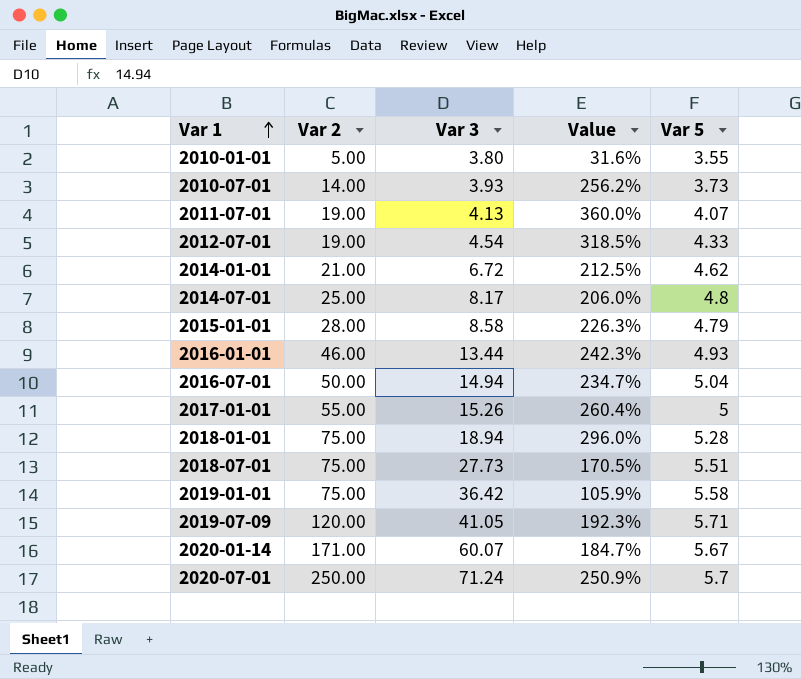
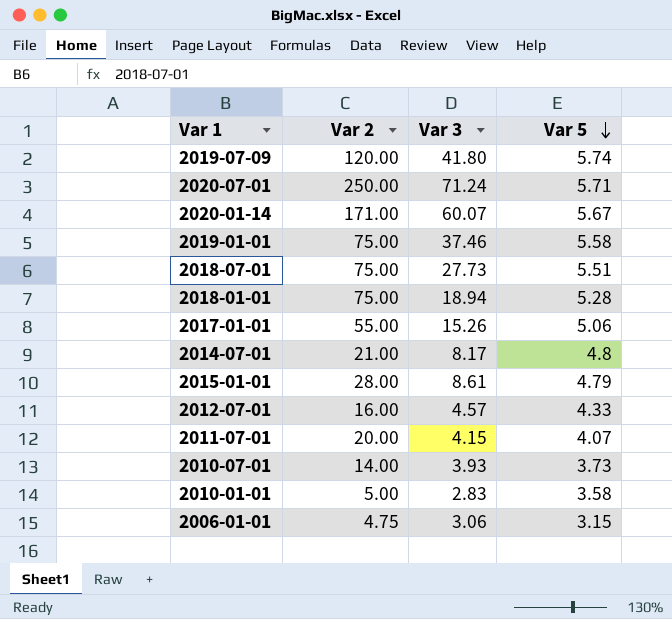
row order: Var 1 ascending -> Var 5 descending
column Value | formula: ([Var 2] - [Var 3]) / [Var 3] -> none
row 2014-01-01: 21.00 | 6.72 | 212.5% | 4.62 -> none
row 2016-01-01: 46.00 | 13.44 | 242.3% | 4.93 -> none
row 2016-07-01: 50.00 | 14.94 | 234.7% | 5.04 -> none
2019-07-09 | Var 3: 41.05 -> 41.80
2019-07-09 | Var 5: 5.71 -> 5.74
2020-07-01 | Var 5: 5.7 -> 5.71
2019-01-01 | Var 3: 36.42 -> 37.46
2017-01-01 | Var 5: 5 -> 5.06
2014-07-01 | Var 2: 25.00 -> 21.00
2015-01-01 | Var 3: 8.58 -> 8.61
2012-07-01 | Var 2: 19.00 -> 16.00
2012-07-01 | Var 3: 4.54 -> 4.57
2011-07-01 | Var 2: 19.00 -> 20.00
2011-07-01 | Var 3: 4.13 -> 4.15
2010-01-01 | Var 3: 3.80 -> 2.83
2010-01-01 | Var 5: 3.55 -> 3.58
row 2006-01-01: none -> 4.75 | 3.06 | 3.15

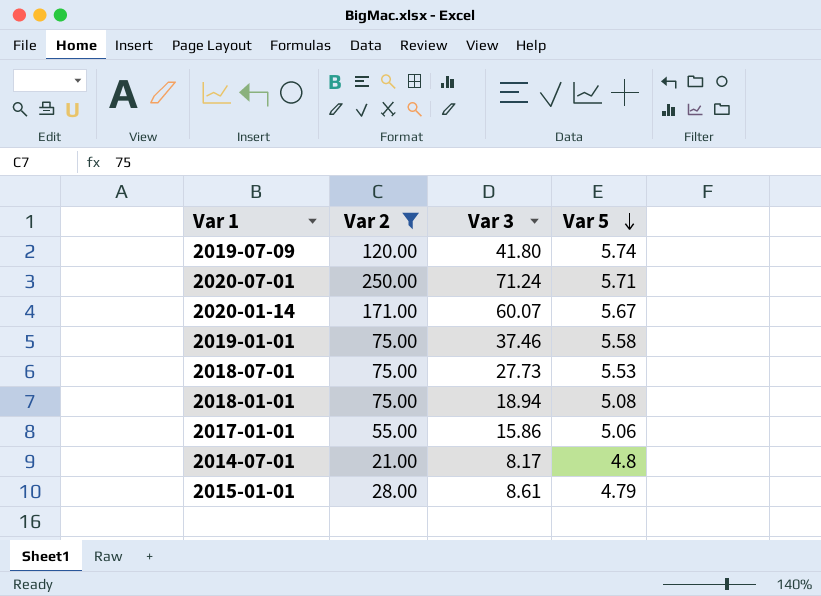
filter: none -> Var 2 >= 21.00
2018-07-01 | Var 5: 5.51 -> 5.53
2018-01-01 | Var 5: 5.28 -> 5.08
2017-01-01 | Var 3: 15.26 -> 15.86

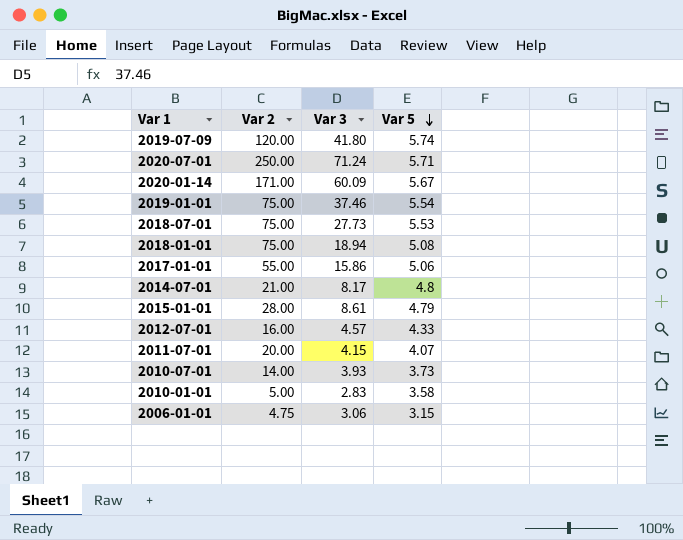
filter: Var 2 >= 21.00 -> none
2020-01-14 | Var 3: 60.07 -> 60.09
2019-01-01 | Var 5: 5.58 -> 5.54

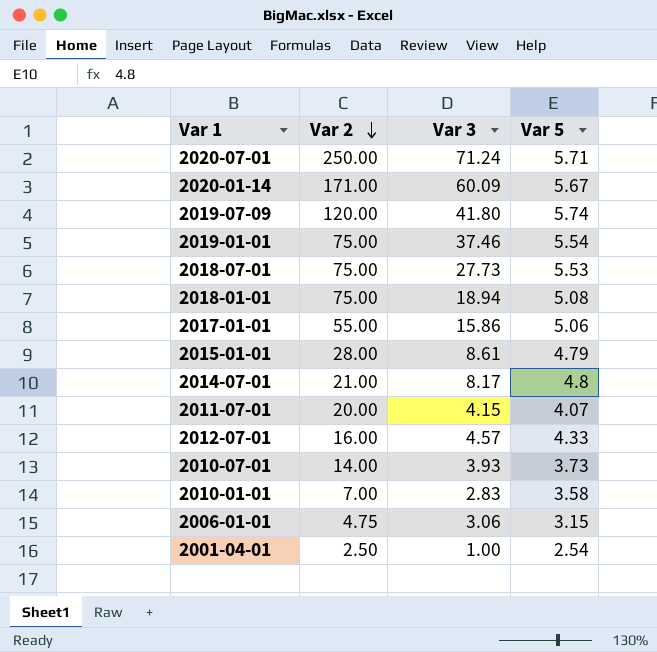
row order: Var 5 descending -> Var 2 descending
2010-01-01 | Var 2: 5.00 -> 7.00
row 2001-04-01: none -> 2.50 | 1.00 | 2.54

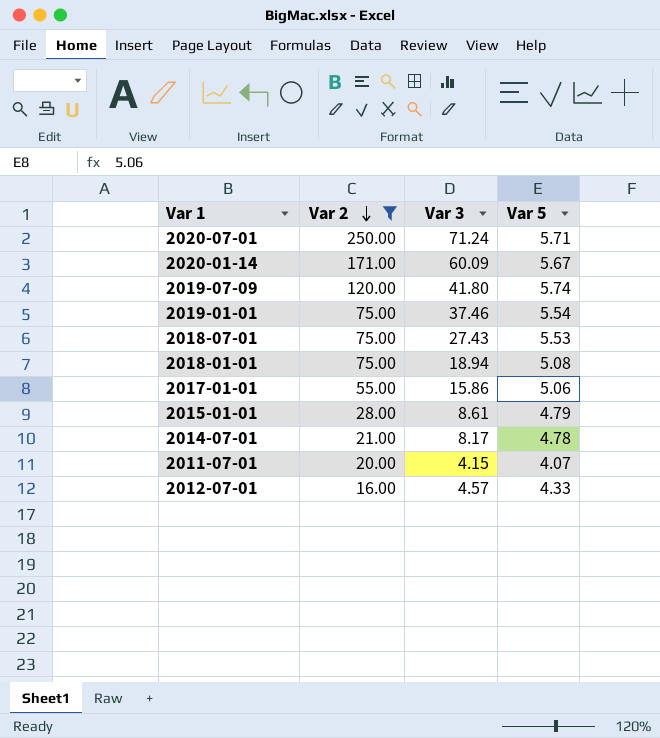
filter: none -> Var 2 >= 16.00
2018-07-01 | Var 3: 27.73 -> 27.43
2014-07-01 | Var 5: 4.8 -> 4.78

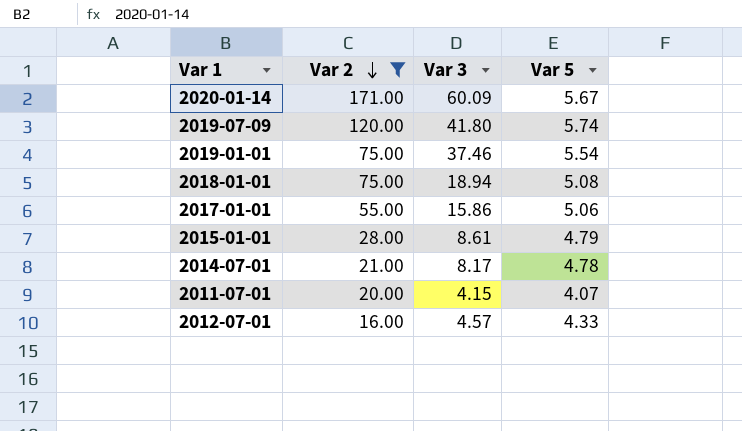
row 2020-07-01: 250.00 | 71.24 | 5.71 -> none
row 2018-07-01: 75.00 | 27.43 | 5.53 -> none

